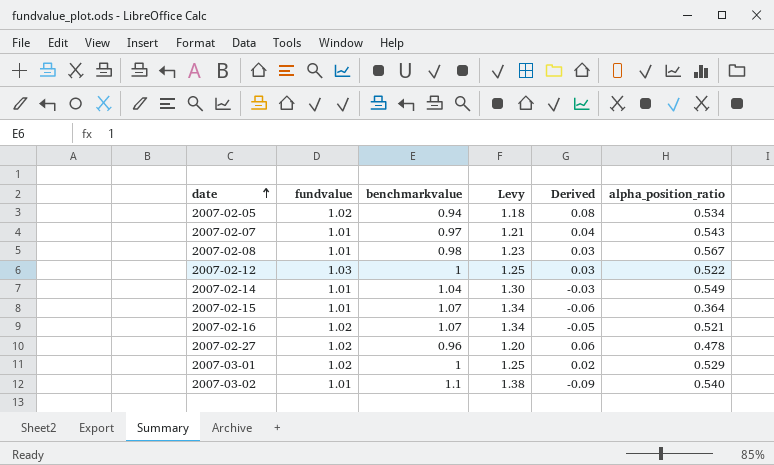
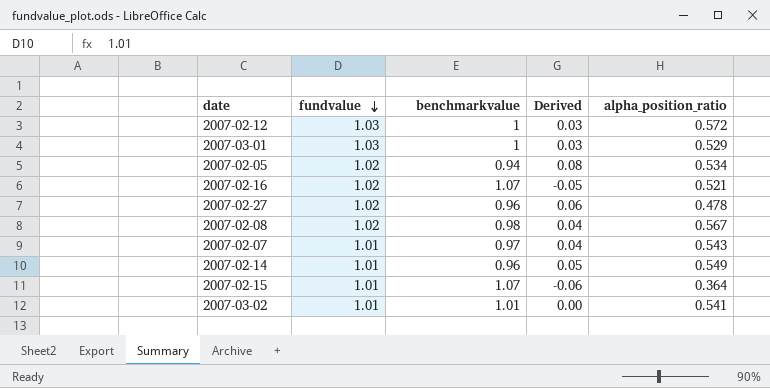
row order: date ascending -> fundvalue descending
column Levy | formula: [benchmarkvalue] * 1.25 -> none
2007-02-12 | alpha_position_ratio: 0.522 -> 0.572
2007-03-01 | fundvalue: 1.02 -> 1.03
2007-03-01 | Derived: 0.02 -> 0.03
2007-02-08 | fundvalue: 1.01 -> 1.02
2007-02-08 | Derived: 0.03 -> 0.04
2007-02-14 | benchmarkvalue: 1.04 -> 0.96
2007-02-14 | Derived: -0.03 -> 0.05
2007-03-02 | benchmarkvalue: 1.1 -> 1.01
2007-03-02 | Derived: -0.09 -> 0.00
2007-03-02 | alpha_position_ratio: 0.540 -> 0.541

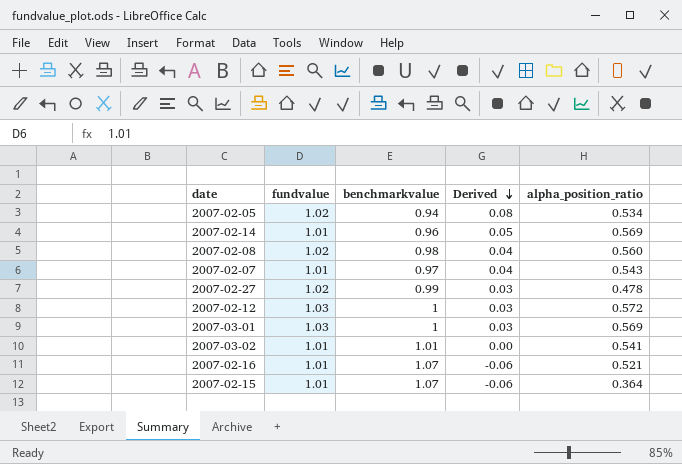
row order: fundvalue descending -> Derived descending
2007-02-14 | alpha_position_ratio: 0.549 -> 0.569
2007-02-08 | alpha_position_ratio: 0.567 -> 0.560
2007-02-27 | benchmarkvalue: 0.96 -> 0.99
2007-02-27 | Derived: 0.06 -> 0.03
2007-03-01 | alpha_position_ratio: 0.529 -> 0.569
2007-02-16 | fundvalue: 1.02 -> 1.01
2007-02-16 | Derived: -0.05 -> -0.06

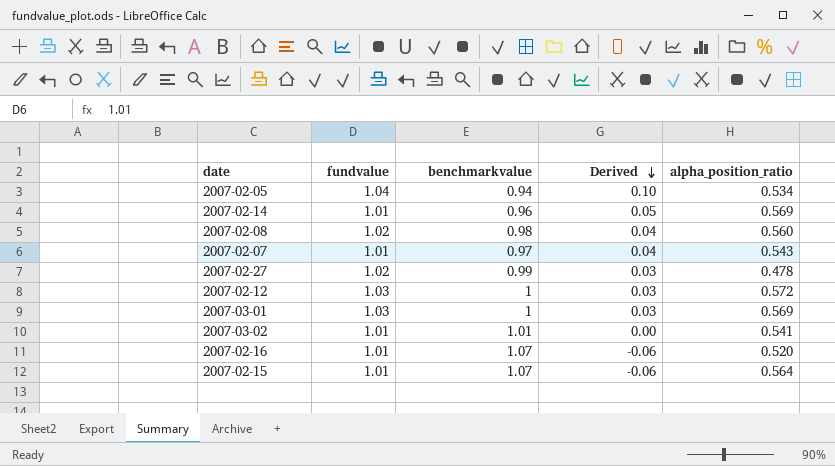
2007-02-05 | fundvalue: 1.02 -> 1.04
2007-02-05 | Derived: 0.08 -> 0.10
2007-02-16 | alpha_position_ratio: 0.521 -> 0.520
2007-02-15 | alpha_position_ratio: 0.364 -> 0.564

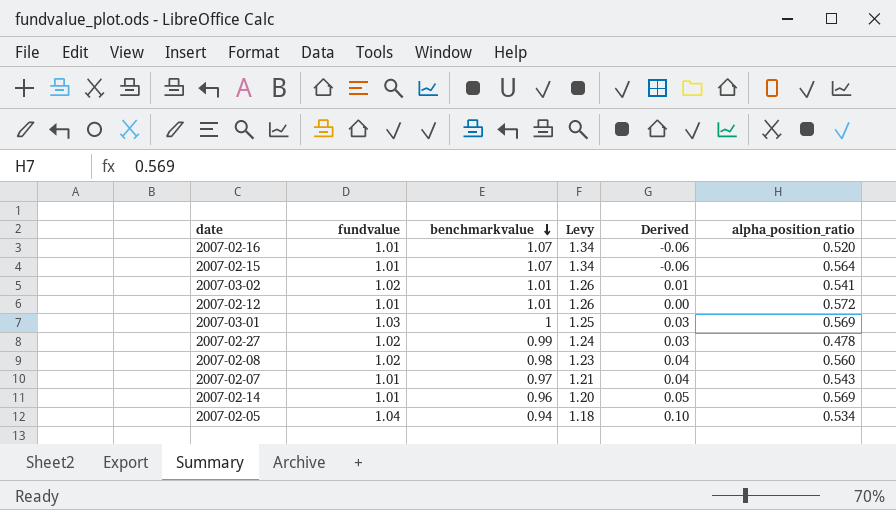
row order: Derived descending -> benchmarkvalue descending
column Levy | formula: none -> [benchmarkvalue] * 1.25
2007-03-02 | fundvalue: 1.01 -> 1.02
2007-03-02 | Derived: 0.00 -> 0.01
2007-02-12 | fundvalue: 1.03 -> 1.01
2007-02-12 | benchmarkvalue: 1 -> 1.01
2007-02-12 | Derived: 0.03 -> 0.00

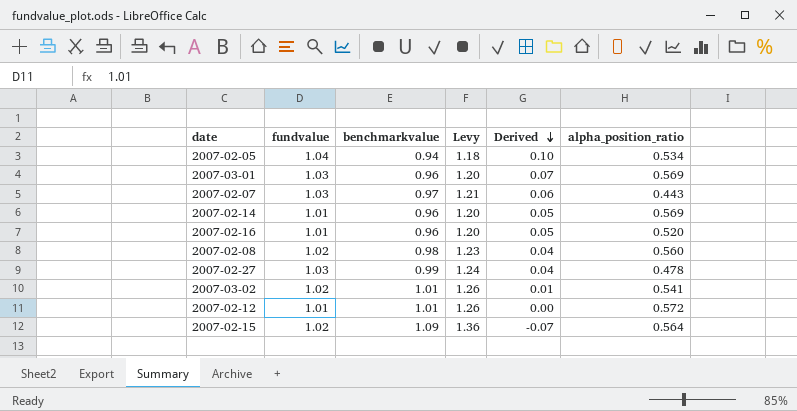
row order: benchmarkvalue descending -> Derived descending
2007-03-01 | benchmarkvalue: 1 -> 0.96
2007-03-01 | Levy: 1.25 -> 1.20
2007-03-01 | Derived: 0.03 -> 0.07
2007-02-07 | fundvalue: 1.01 -> 1.03
2007-02-07 | Derived: 0.04 -> 0.06
2007-02-07 | alpha_position_ratio: 0.543 -> 0.443
2007-02-16 | benchmarkvalue: 1.07 -> 0.96
2007-02-16 | Levy: 1.34 -> 1.20
2007-02-16 | Derived: -0.06 -> 0.05
2007-02-27 | fundvalue: 1.02 -> 1.03
2007-02-27 | Derived: 0.03 -> 0.04
2007-02-15 | fundvalue: 1.01 -> 1.02
2007-02-15 | benchmarkvalue: 1.07 -> 1.09
2007-02-15 | Levy: 1.34 -> 1.36
2007-02-15 | Derived: -0.06 -> -0.07

